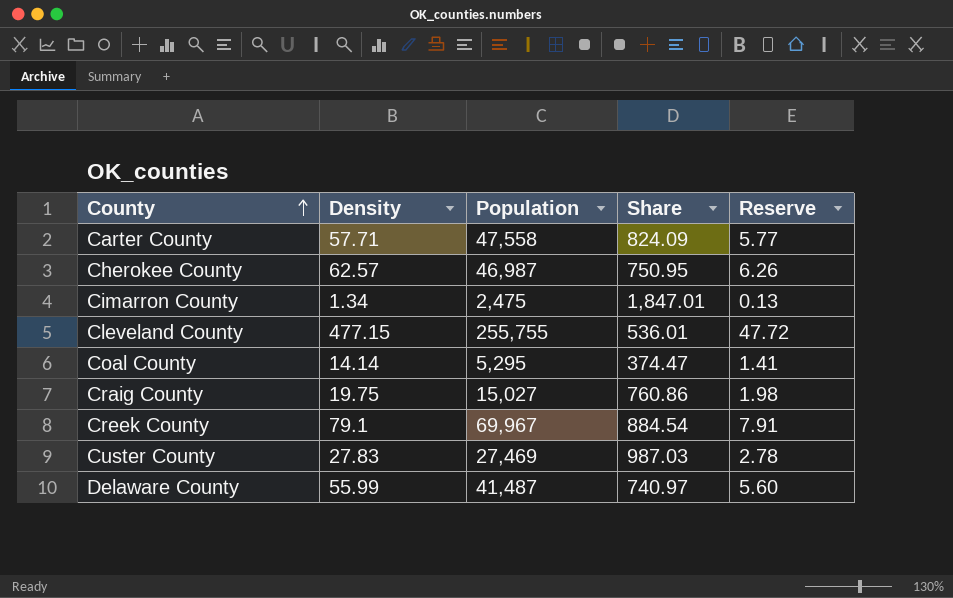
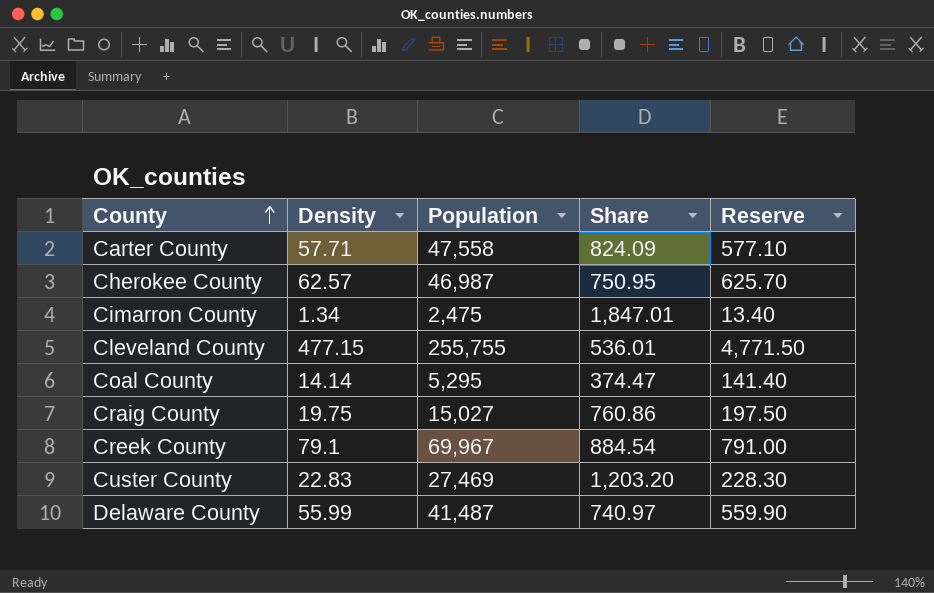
column Reserve | formula: [Density] * 0.1 -> [Density] * 10
Custer County | Density: 27.83 -> 22.83
Custer County | Share: 987.03 -> 1,203.20

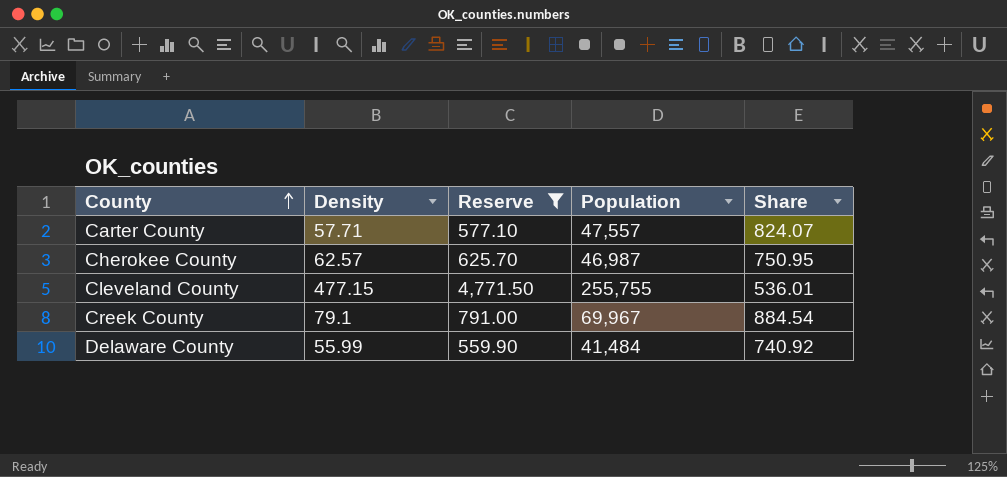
filter: none -> Reserve >= 559.90
column Reserve | position: 5 -> 3
Carter County | Population: 47,558 -> 47,557
Carter County | Share: 824.09 -> 824.07
Delaware County | Population: 41,487 -> 41,484
Delaware County | Share: 740.97 -> 740.92

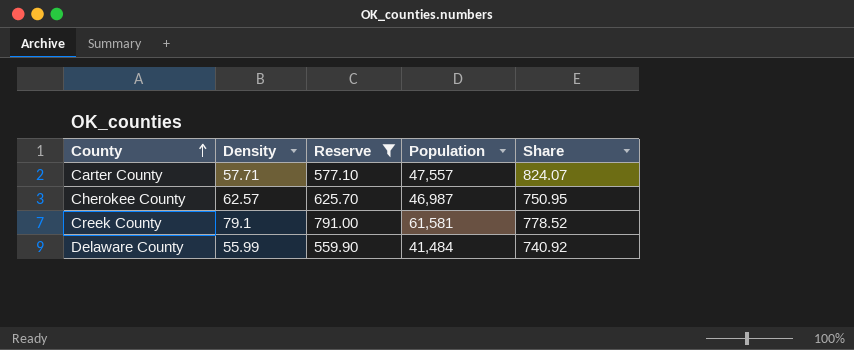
row Cleveland County: 477.15 | 4,771.50 | 255,755 | 536.01 -> none
Creek County | Population: 69,967 -> 61,581
Creek County | Share: 884.54 -> 778.52

